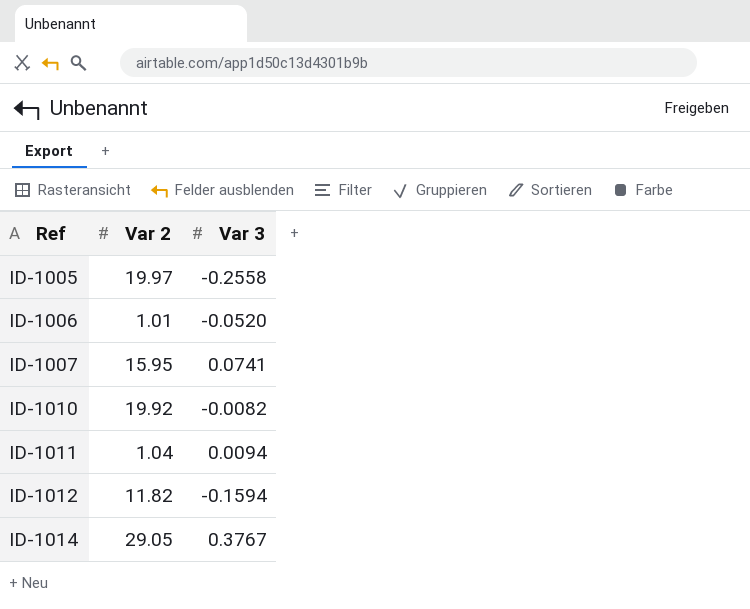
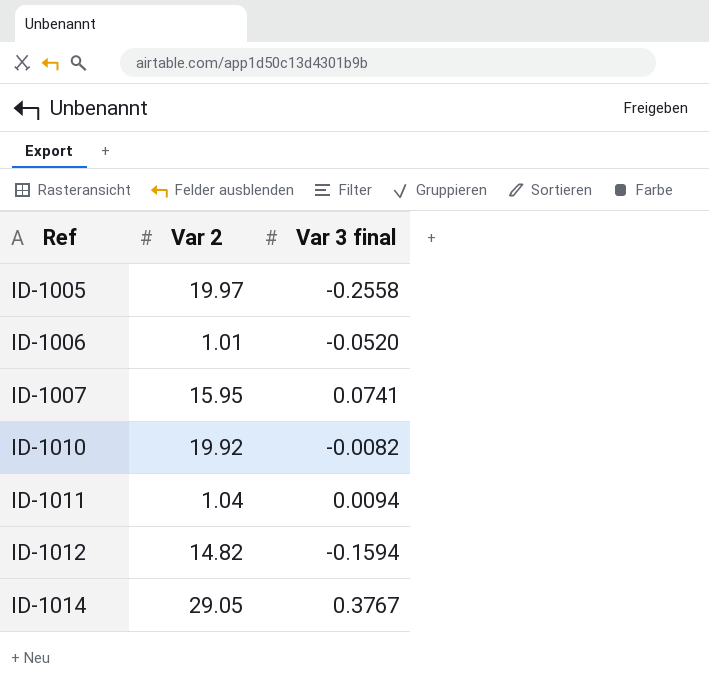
column name: Var 3 -> Var 3 final
ID-1012 | Var 2: 11.82 -> 14.82

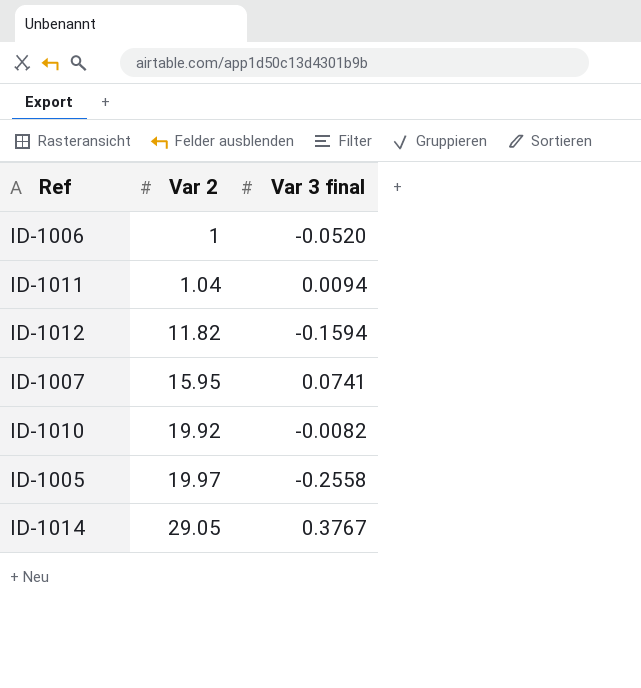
row order: Ref ascending -> Var 2 ascending
ID-1006 | Var 2: 1.01 -> 1
ID-1012 | Var 2: 14.82 -> 11.82

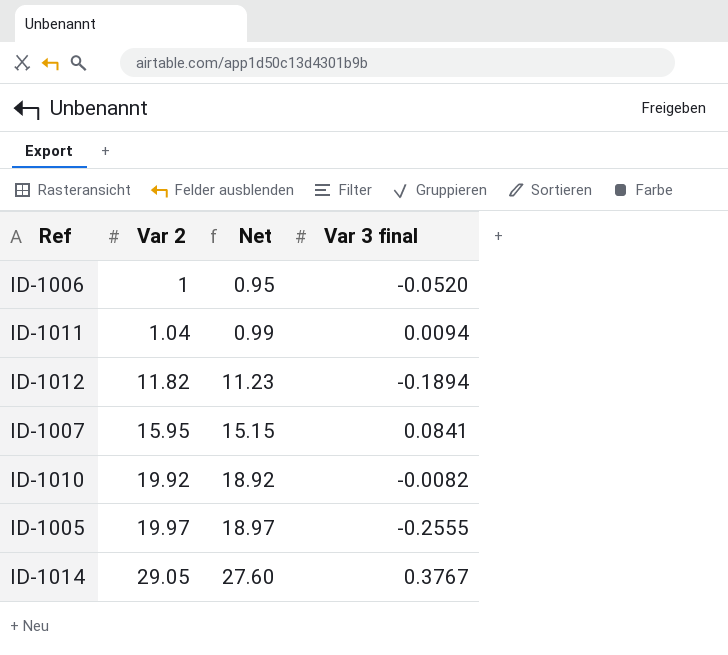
column Net | formula: none -> [Var 2] * 0.95
ID-1012 | Var 3 final: -0.1594 -> -0.1894
ID-1007 | Var 3 final: 0.0741 -> 0.0841
ID-1005 | Var 3 final: -0.2558 -> -0.2555

